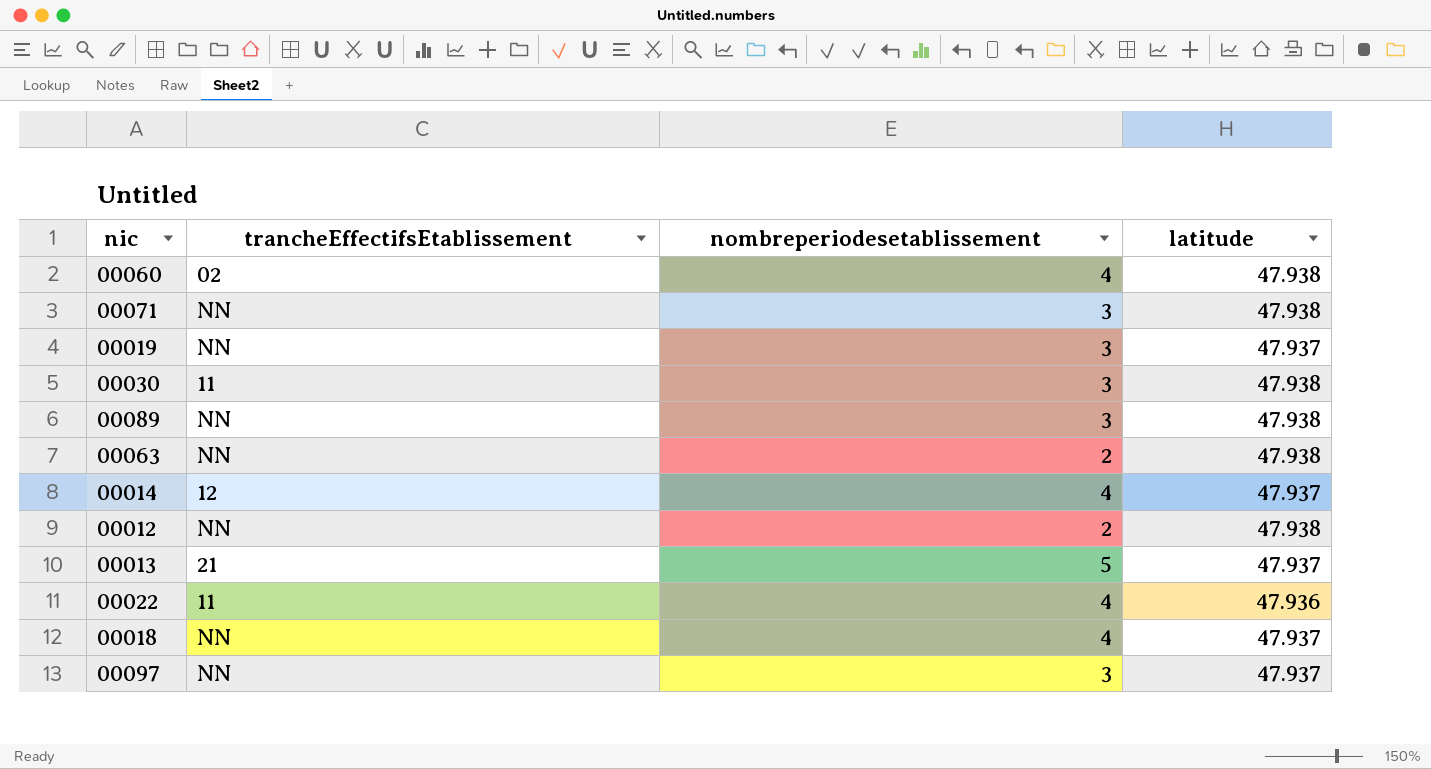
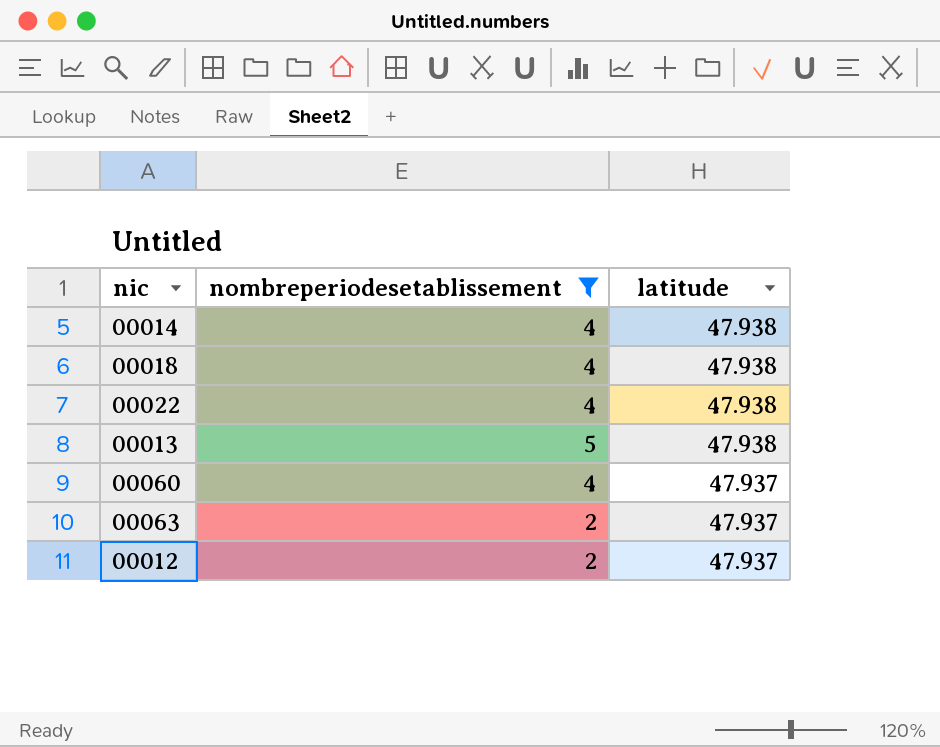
filter: none -> nombreperiodesetablissement != 3
row order: none -> latitude descending
column trancheEffectifsEtablissement | position: 2 -> none
00014 | latitude: 47.937 -> 47.938
00018 | latitude: 47.937 -> 47.938
00022 | latitude: 47.936 -> 47.938
00013 | latitude: 47.937 -> 47.938
00060 | latitude: 47.938 -> 47.937
00063 | latitude: 47.938 -> 47.937
00012 | latitude: 47.938 -> 47.937

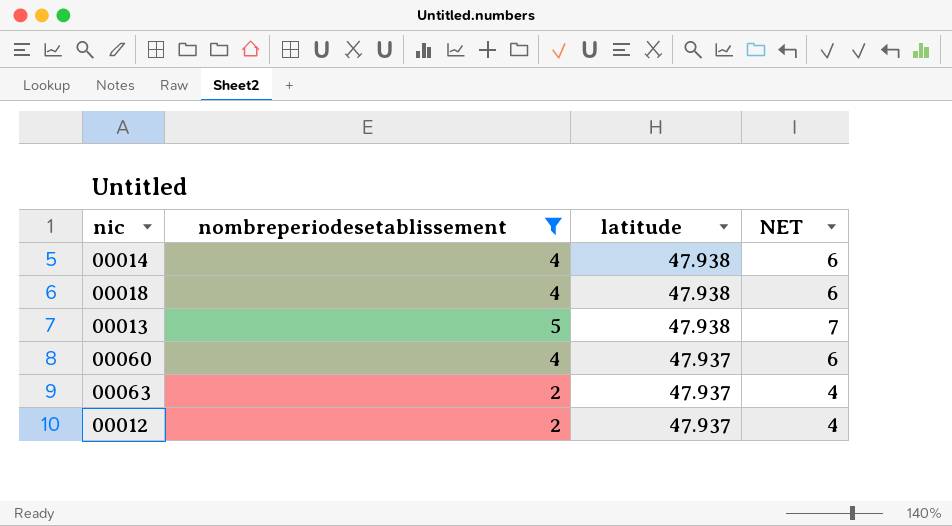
column NET | formula: none -> [nombreperiodesetablissement] + 2
row 00022: 4 | 47.938 -> none

